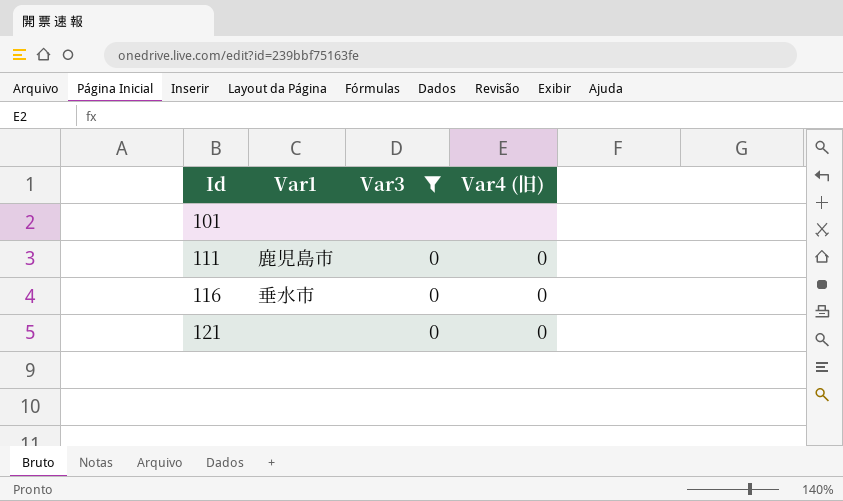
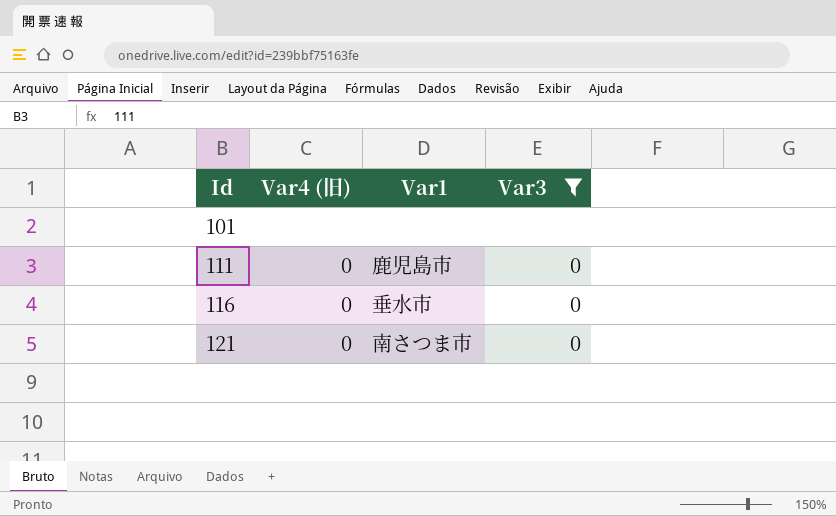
column Var4 (旧) | position: 4 -> 2
121 | Var1: none -> 南さつま市

